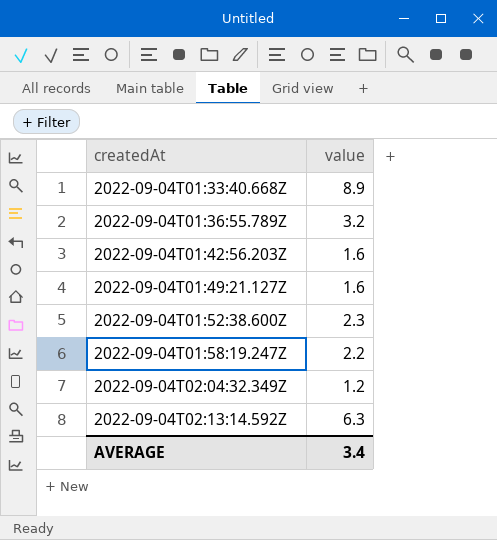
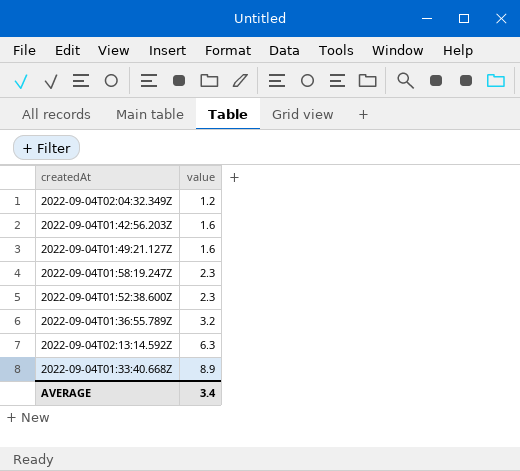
row order: createdAt ascending -> value ascending
2022-09-04T01:58:19.247Z | value: 2.2 -> 2.3

